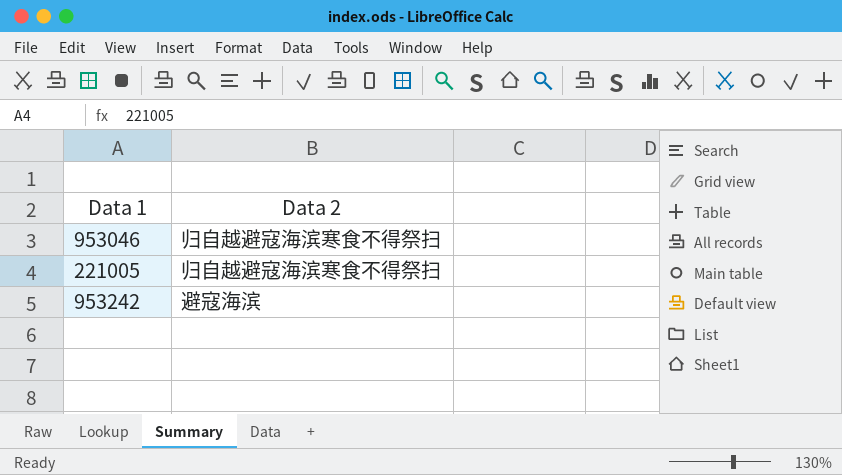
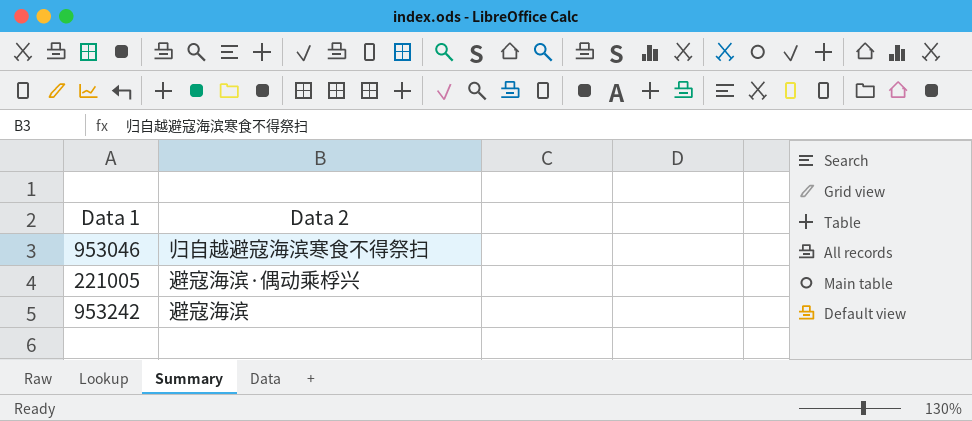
221005 | Data 2: 归自越避寇海滨寒食不得祭扫 -> 避寇海滨·偶动乘桴兴

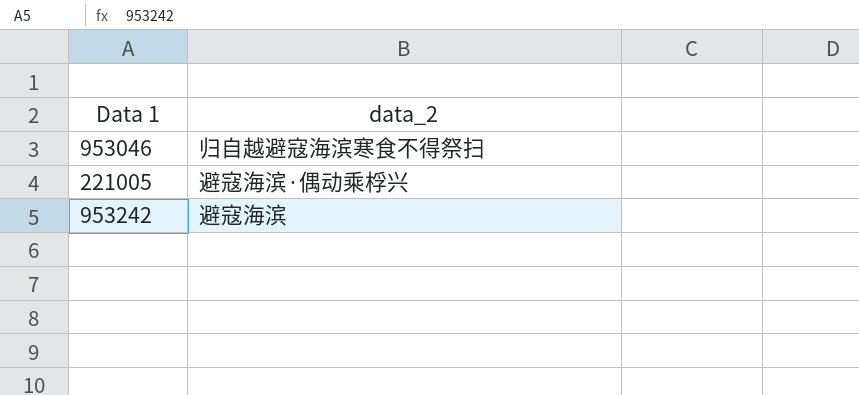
column name: Data 2 -> data_2

